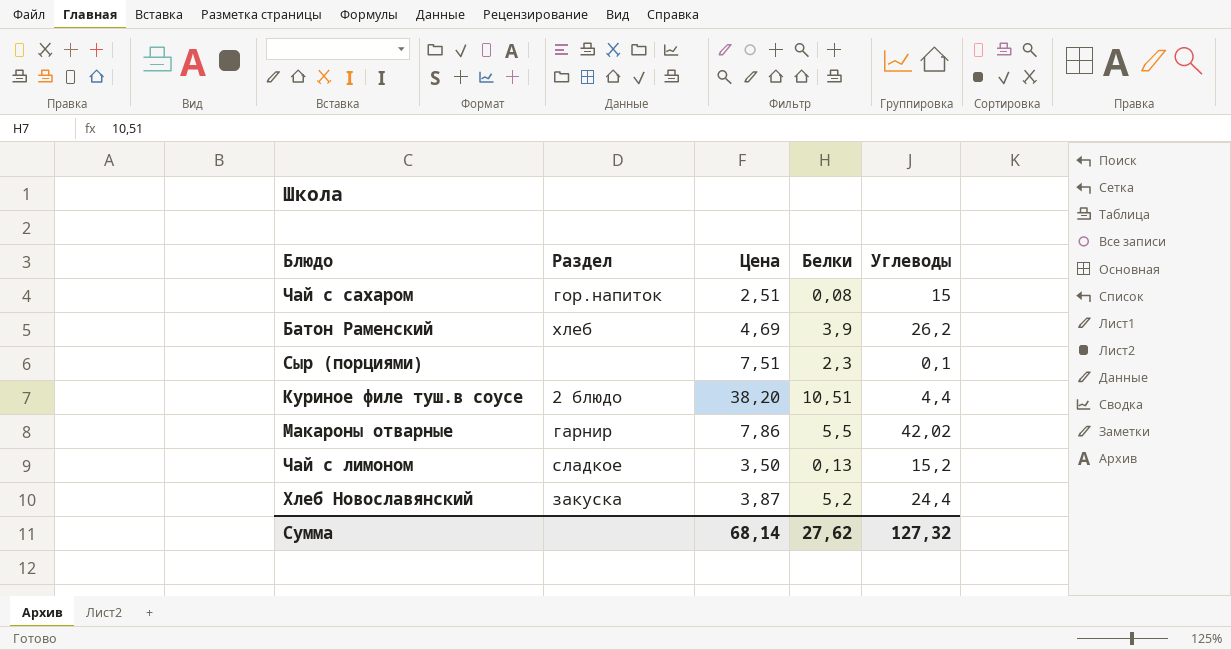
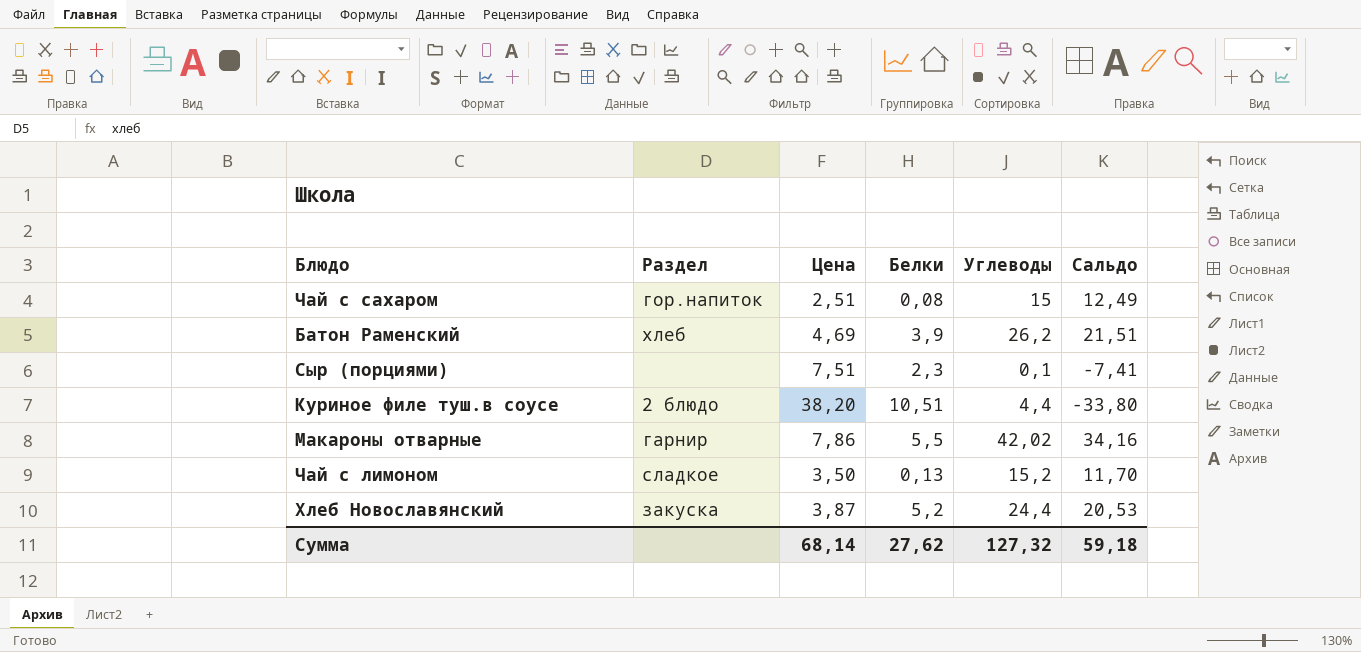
column Сальдо | formula: none -> [Углеводы] - [Цена]

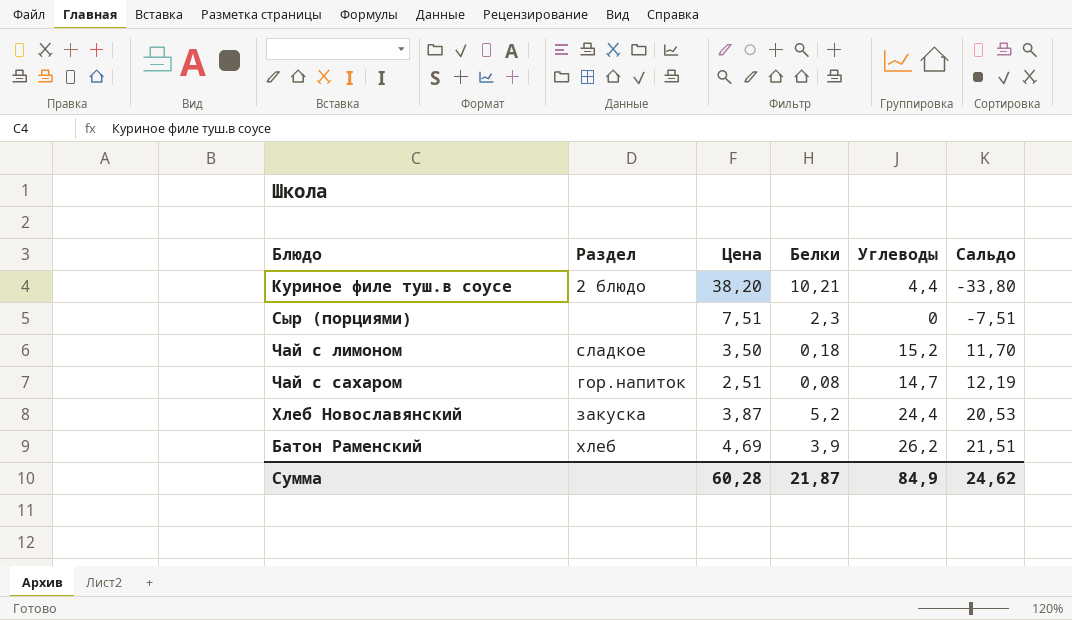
row order: none -> Сальдо ascending
row Макароны отварные: гарнир | 7,86 | 5,5 | 42,02 | 34,16 -> none
Куриное филе туш.в соусе | Белки: 10,51 -> 10,21
Сыр (порциями) | Углеводы: 0,1 -> 0
Сыр (порциями) | Сальдо: -7,41 -> -7,51
Чай с лимоном | Белки: 0,13 -> 0,18
Чай с сахаром | Углеводы: 15 -> 14,7
Чай с сахаром | Сальдо: 12,49 -> 12,19
Сумма | Цена: 68,14 -> 60,28
Сумма | Белки: 27,62 -> 21,87
Сумма | Углеводы: 127,32 -> 84,9
Сумма | Сальдо: 59,18 -> 24,62

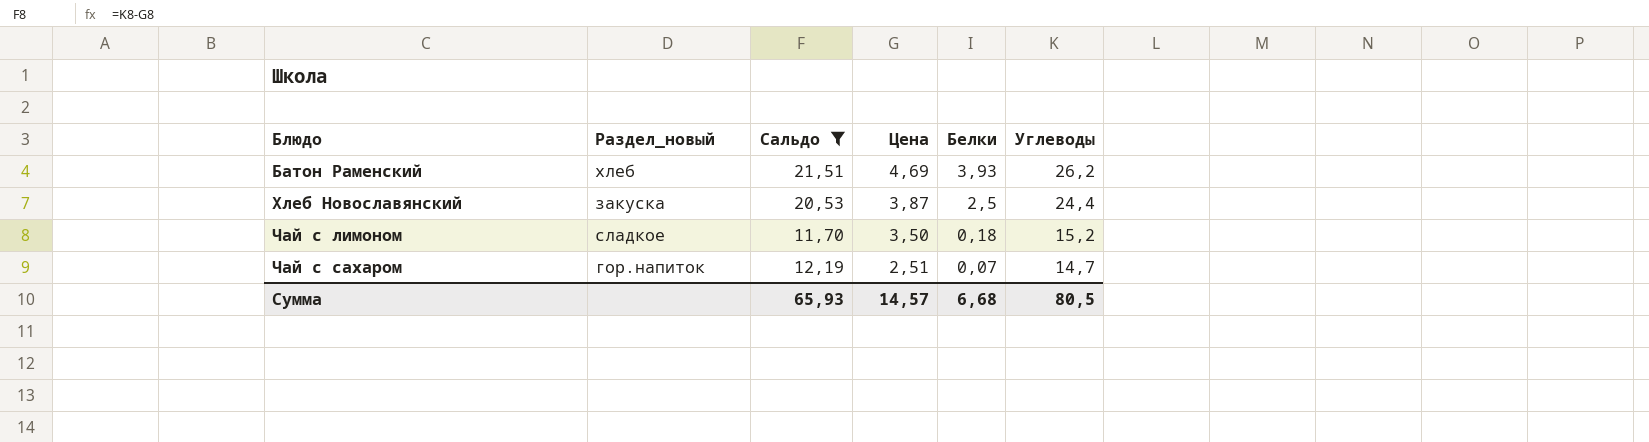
filter: none -> Сальдо >= 11,70
row order: Сальдо ascending -> Блюдо ascending
column name: Раздел -> Раздел_новый
column Сальдо | position: 6 -> 3
Батон Раменский | Белки: 3,9 -> 3,93
Хлеб Новославянский | Белки: 5,2 -> 2,5
Чай с сахаром | Белки: 0,08 -> 0,07
Сумма | Сальдо: 24,62 -> 65,93
Сумма | Цена: 60,28 -> 14,57
Сумма | Белки: 21,87 -> 6,68
Сумма | Углеводы: 84,9 -> 80,5

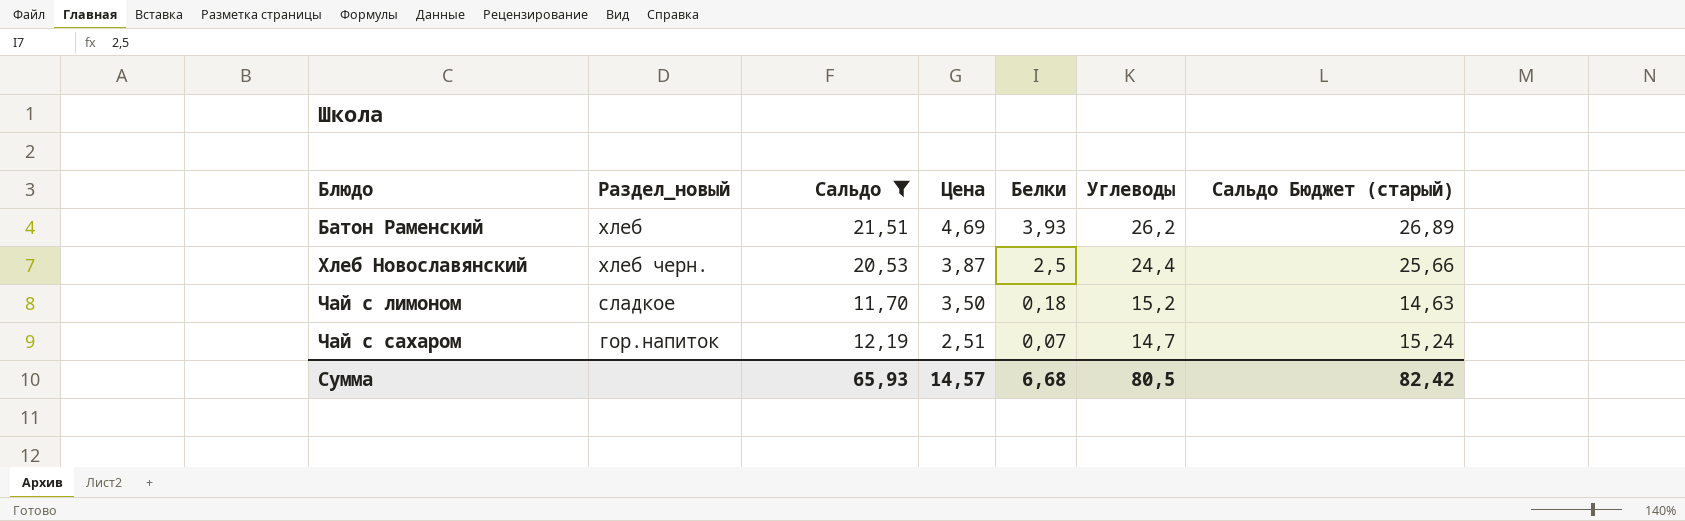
column Сальдо Бюджет (старый) | formula: none -> [Сальдо] * 1,25
Хлеб Новославянский | Раздел_новый: закуска -> хлеб черн.

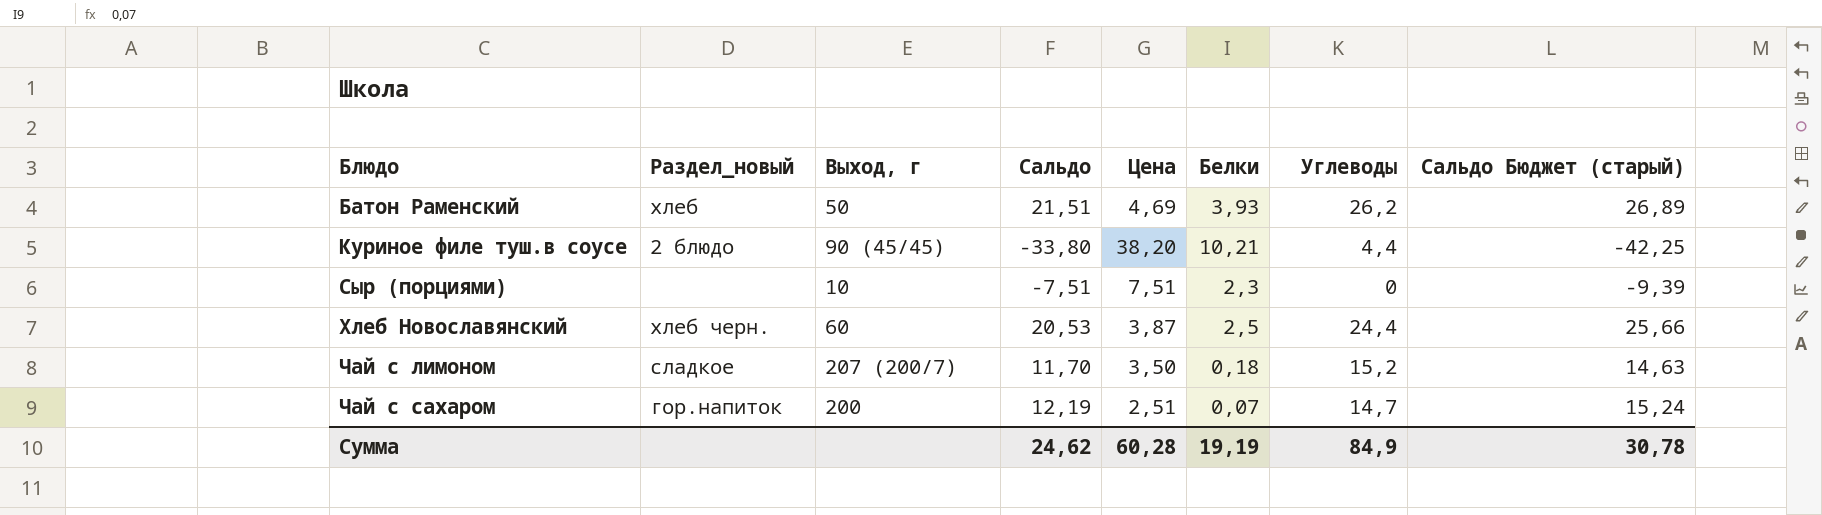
filter: Сальдо >= 11,70 -> none
column Выход, г | position: none -> 3
Сумма | Сальдо: 65,93 -> 24,62
Сумма | Цена: 14,57 -> 60,28
Сумма | Белки: 6,68 -> 19,19
Сумма | Углеводы: 80,5 -> 84,9
Сумма | Сальдо Бюджет (старый): 82,42 -> 30,78

